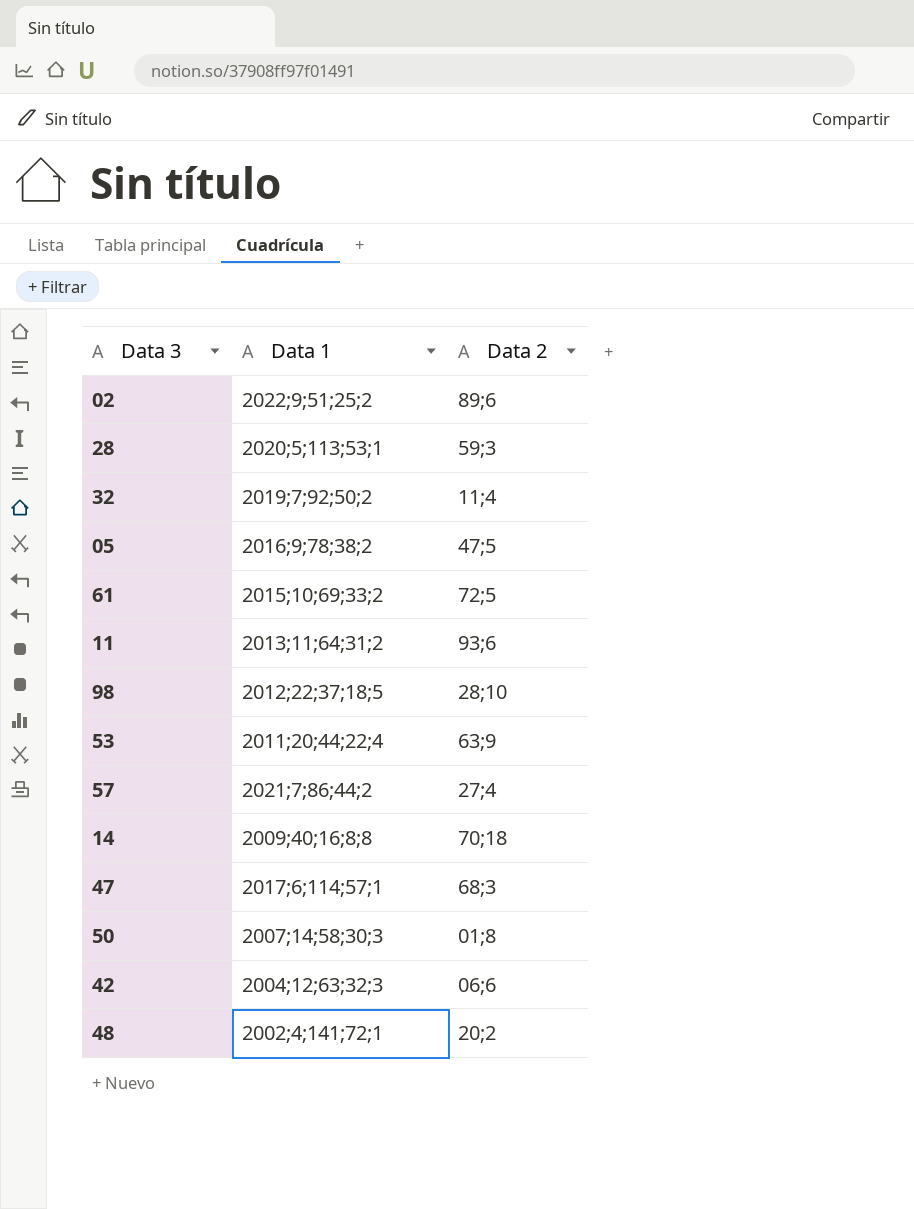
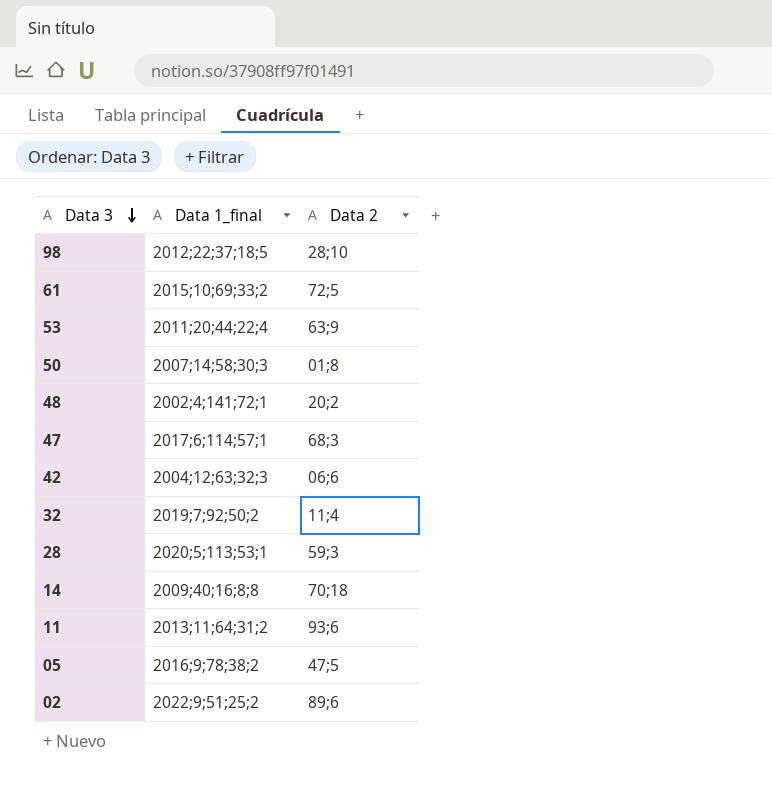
row order: none -> Data 3 descending
column name: Data 1 -> Data 1_final
row 57: 2021;7;86;44;2 | 27;4 -> none

